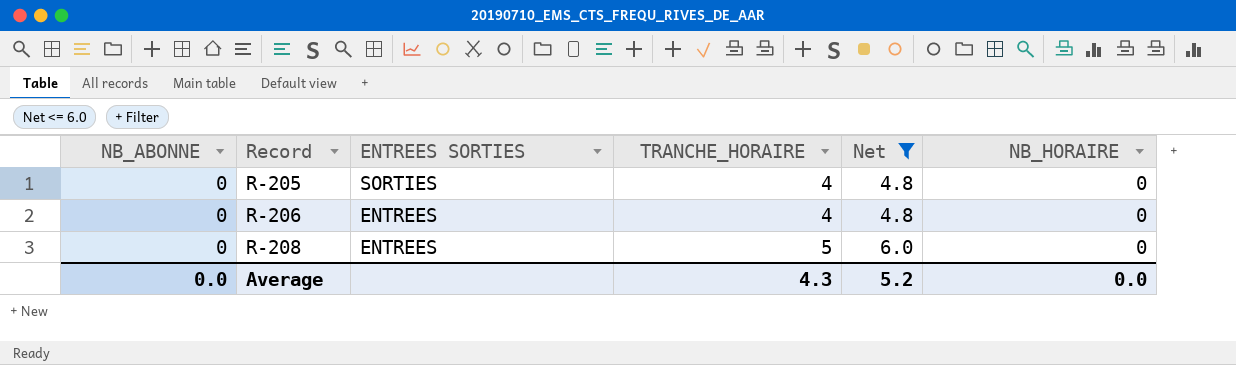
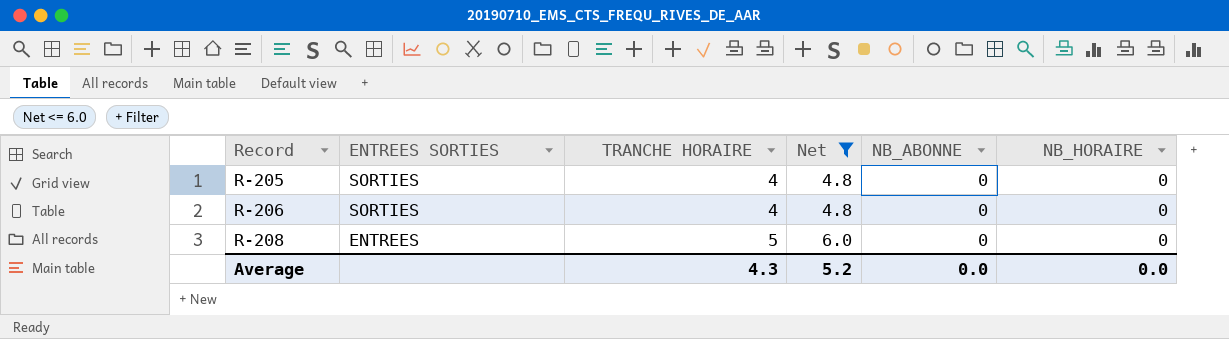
column name: TRANCHE_HORAIRE -> TRANCHE HORAIRE
column NB_ABONNE | position: 1 -> 5
R-206 | ENTREES SORTIES: ENTREES -> SORTIES

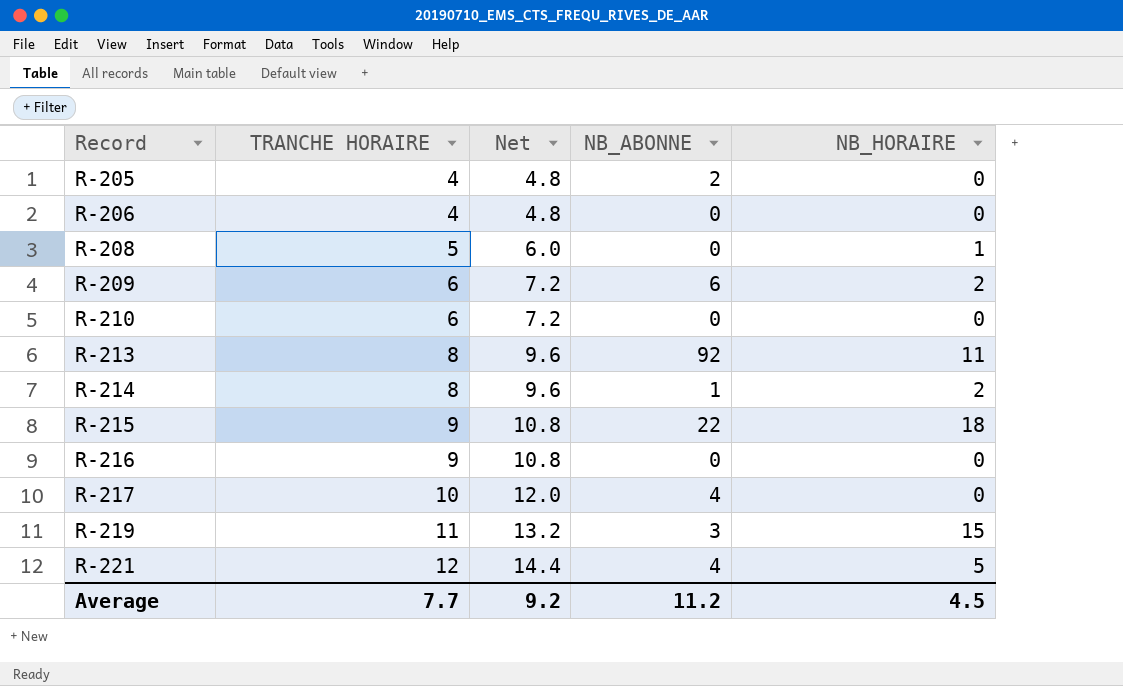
filter: Net <= 6.0 -> none
column ENTREES SORTIES | position: 2 -> none
R-205 | NB_ABONNE: 0 -> 2
R-208 | NB_HORAIRE: 0 -> 1
Average | TRANCHE HORAIRE: 4.3 -> 7.7
Average | Net: 5.2 -> 9.2
Average | NB_ABONNE: 0.0 -> 11.2
Average | NB_HORAIRE: 0.0 -> 4.5

